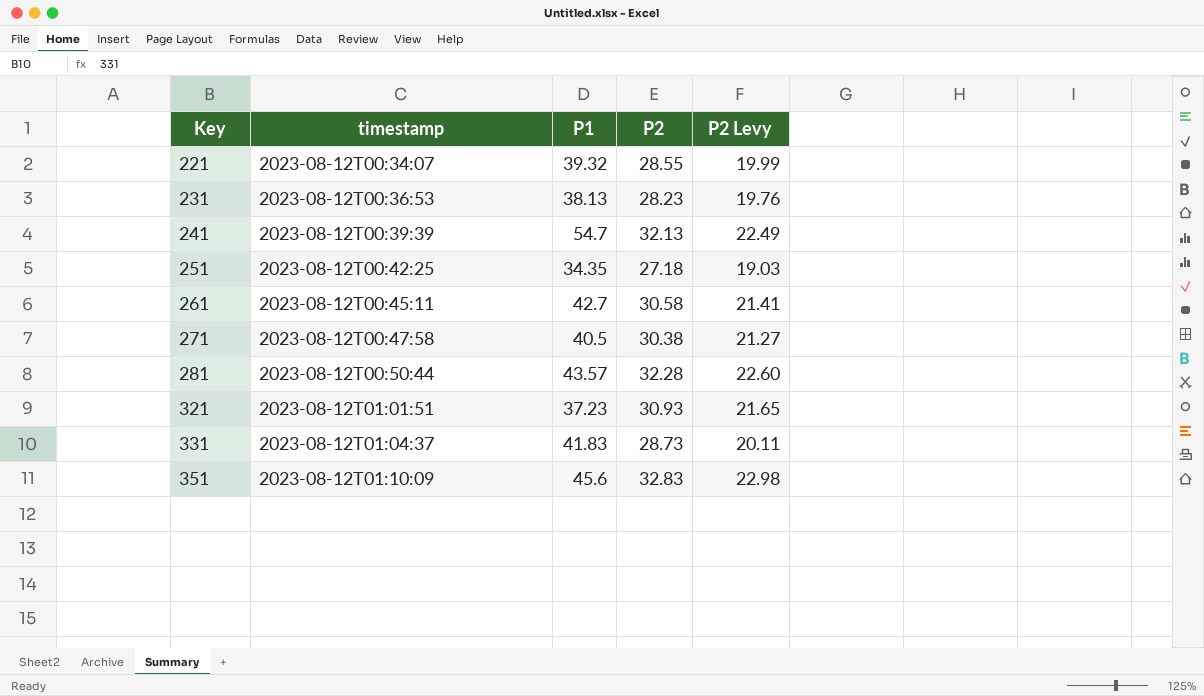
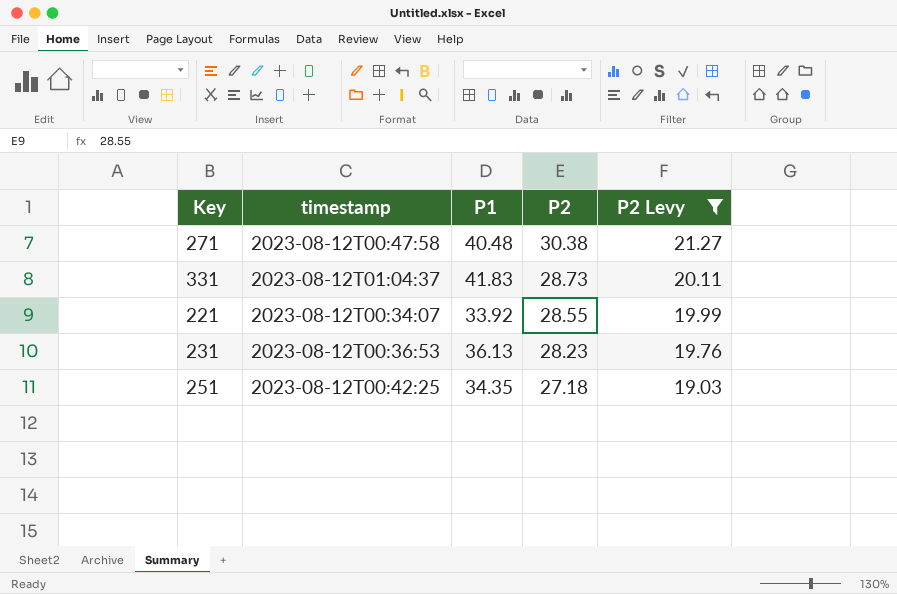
filter: none -> P2 Levy <= 21.27
row order: Key ascending -> P2 descending
271 | P1: 40.5 -> 40.48
221 | P1: 39.32 -> 33.92
231 | P1: 38.13 -> 36.13

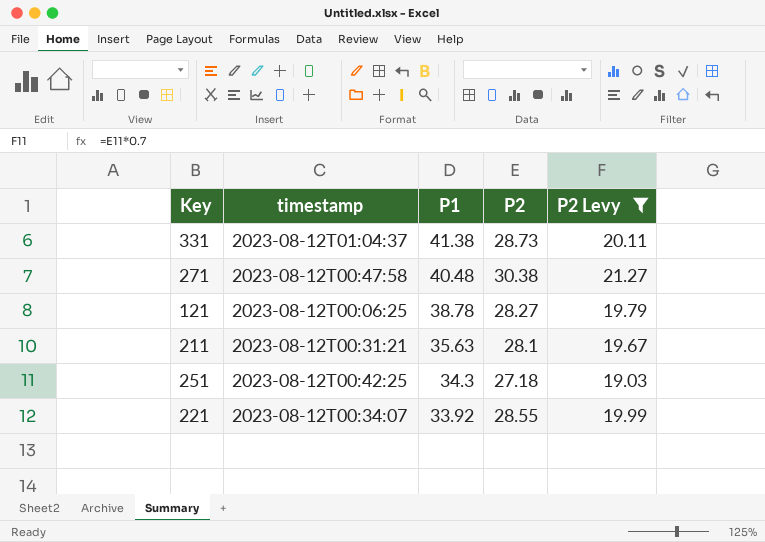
row order: P2 descending -> P1 descending
row 231: 2023-08-12T00:36:53 | 36.13 | 28.23 | 19.76 -> none
331 | P1: 41.83 -> 41.38
row 121: none -> 2023-08-12T00:06:25 | 38.78 | 28.27 | 19.79
row 211: none -> 2023-08-12T00:31:21 | 35.63 | 28.1 | 19.67
251 | P1: 34.35 -> 34.3

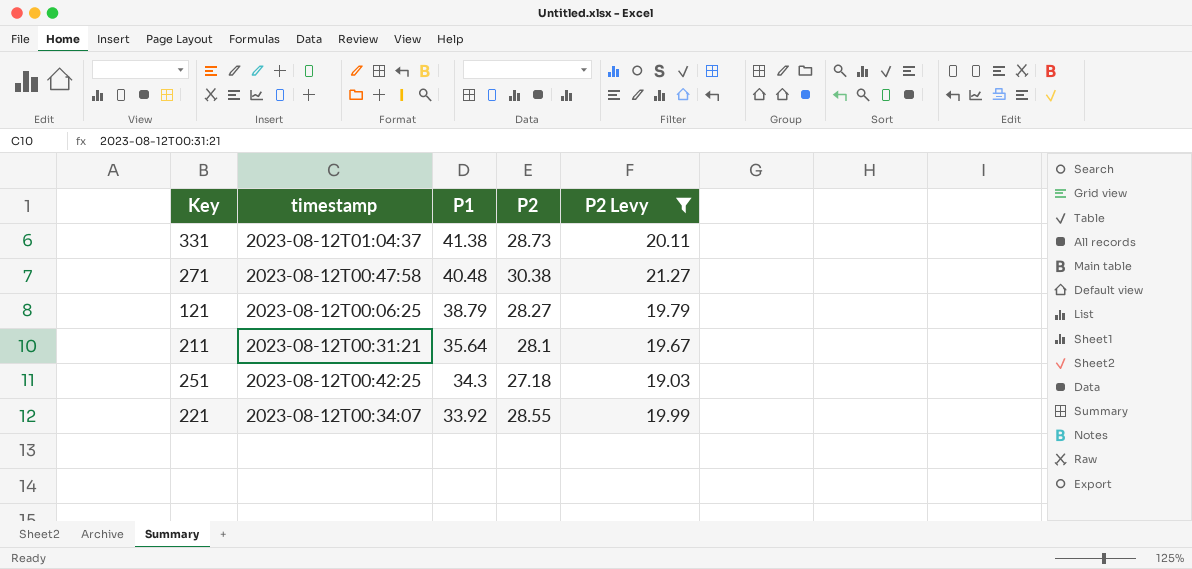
121 | P1: 38.78 -> 38.79
211 | P1: 35.63 -> 35.64

